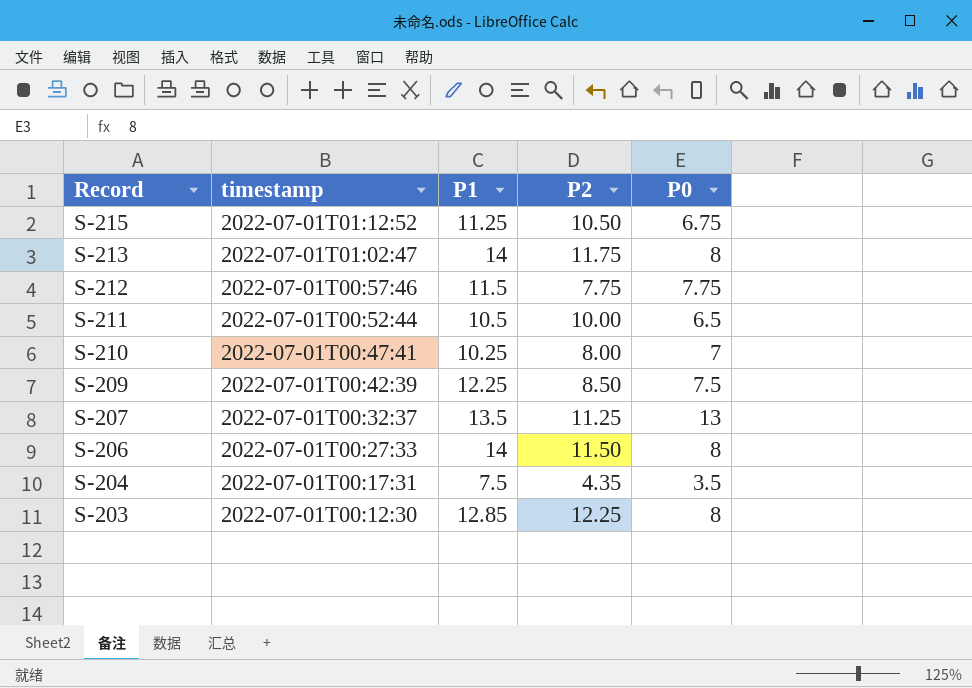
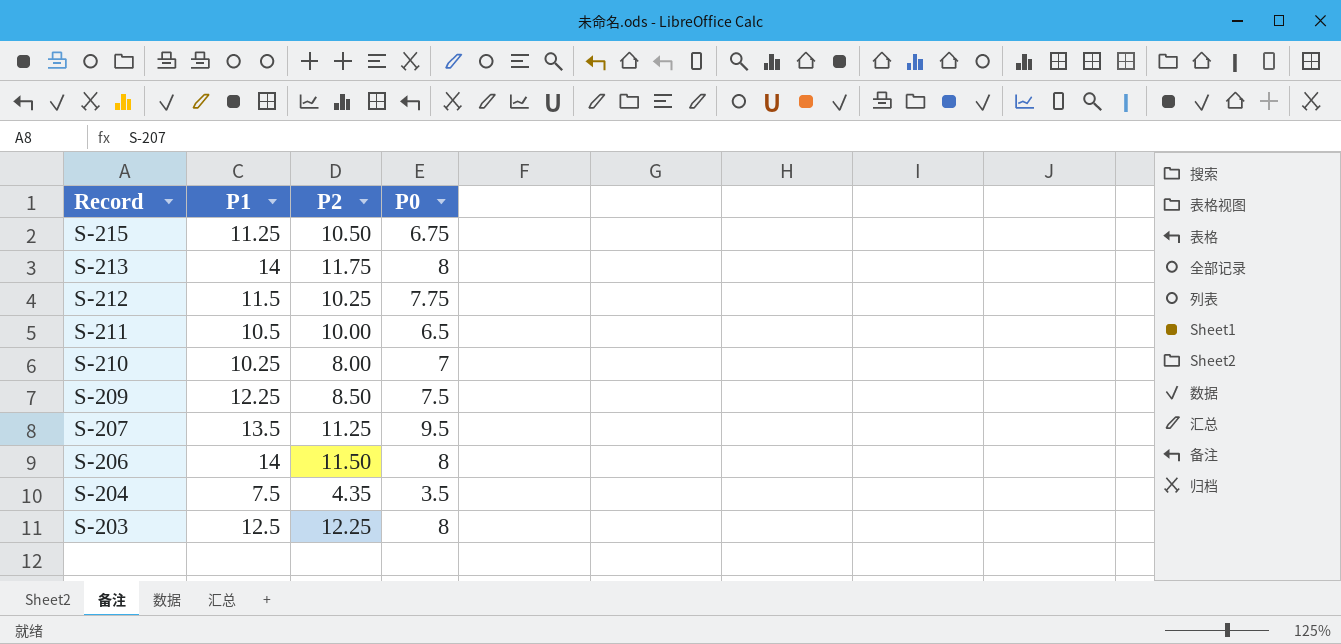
column timestamp | position: 2 -> none
S-212 | P2: 7.75 -> 10.25
S-207 | P0: 13 -> 9.5
S-203 | P1: 12.85 -> 12.5

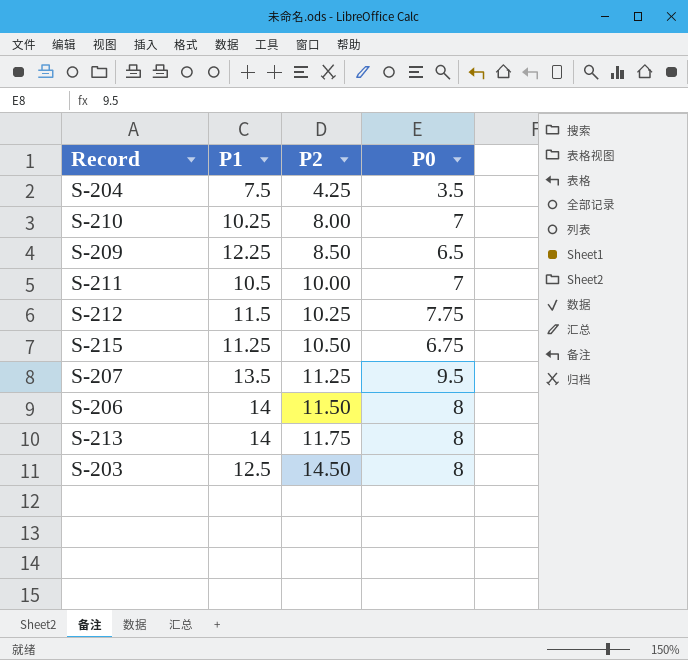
row order: Record descending -> P2 ascending
S-204 | P2: 4.35 -> 4.25
S-209 | P0: 7.5 -> 6.5
S-211 | P0: 6.5 -> 7
S-203 | P2: 12.25 -> 14.50

